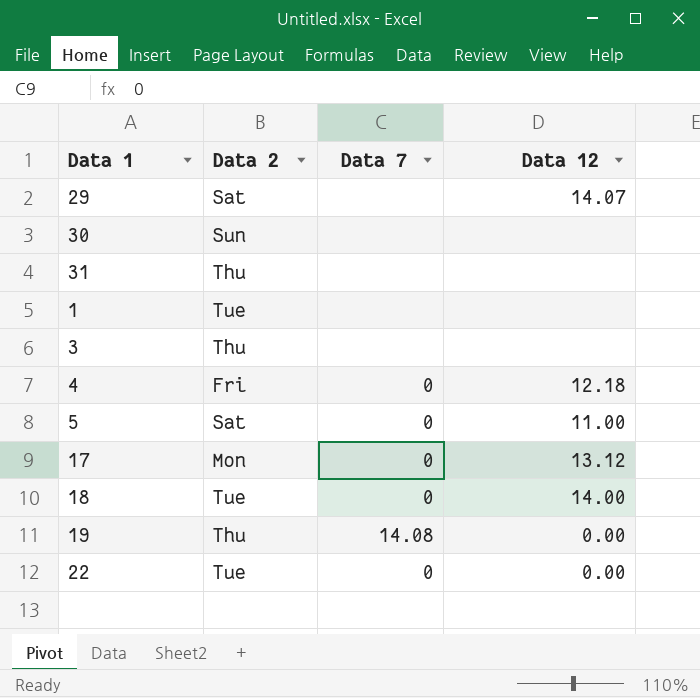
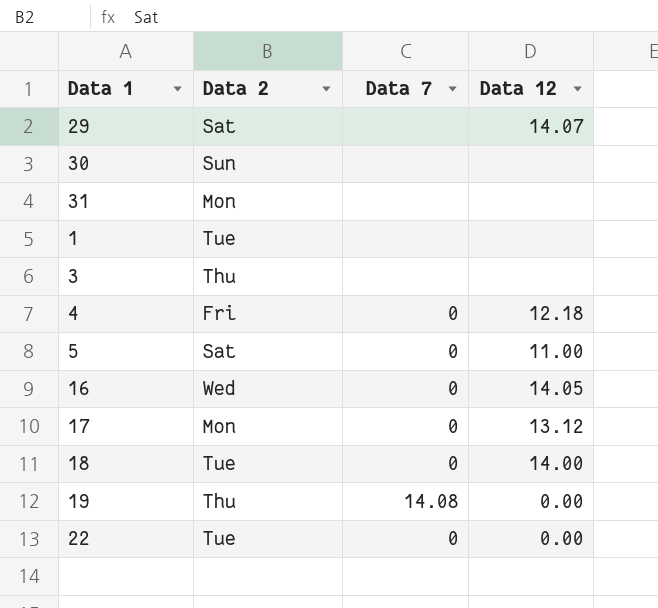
31 | Data 2: Thu -> Mon
row 16: none -> Wed | 0 | 14.05

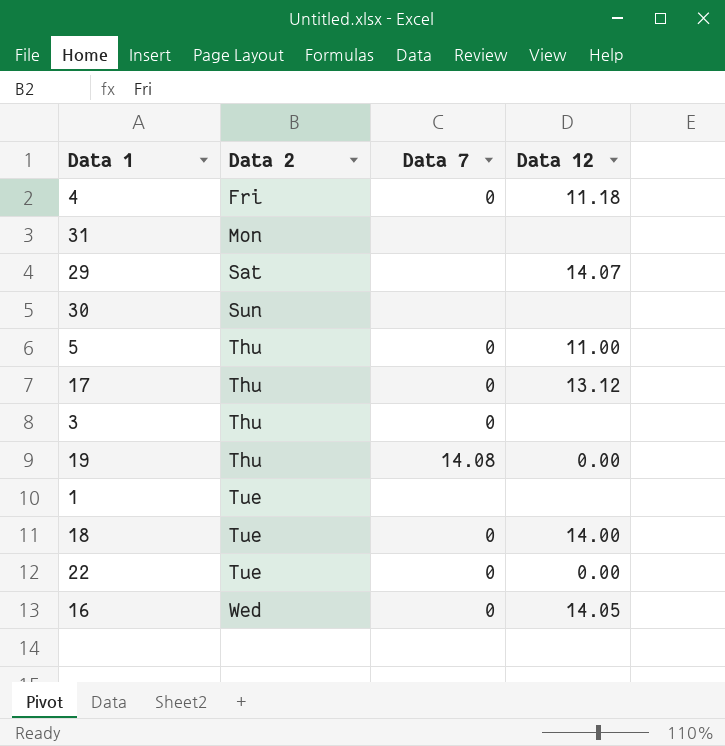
row order: none -> Data 2 ascending
4 | Data 12: 12.18 -> 11.18
5 | Data 2: Sat -> Thu
17 | Data 2: Mon -> Thu
3 | Data 7: none -> 0

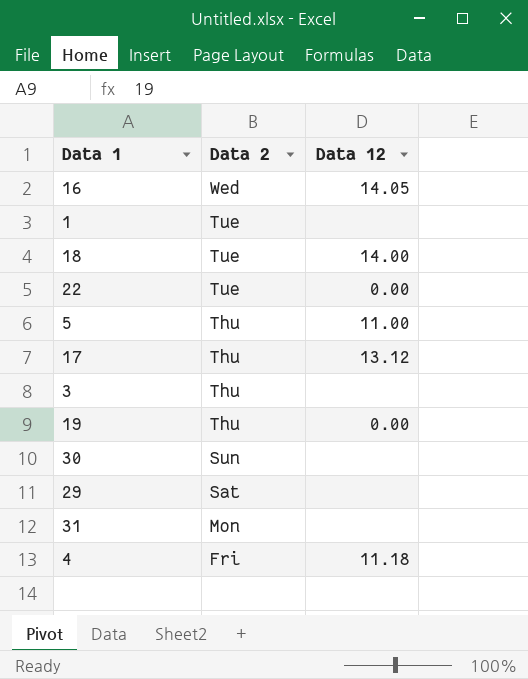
row order: Data 2 ascending -> Data 2 descending
column Data 7 | position: 3 -> none
29 | Data 12: 14.07 -> none

